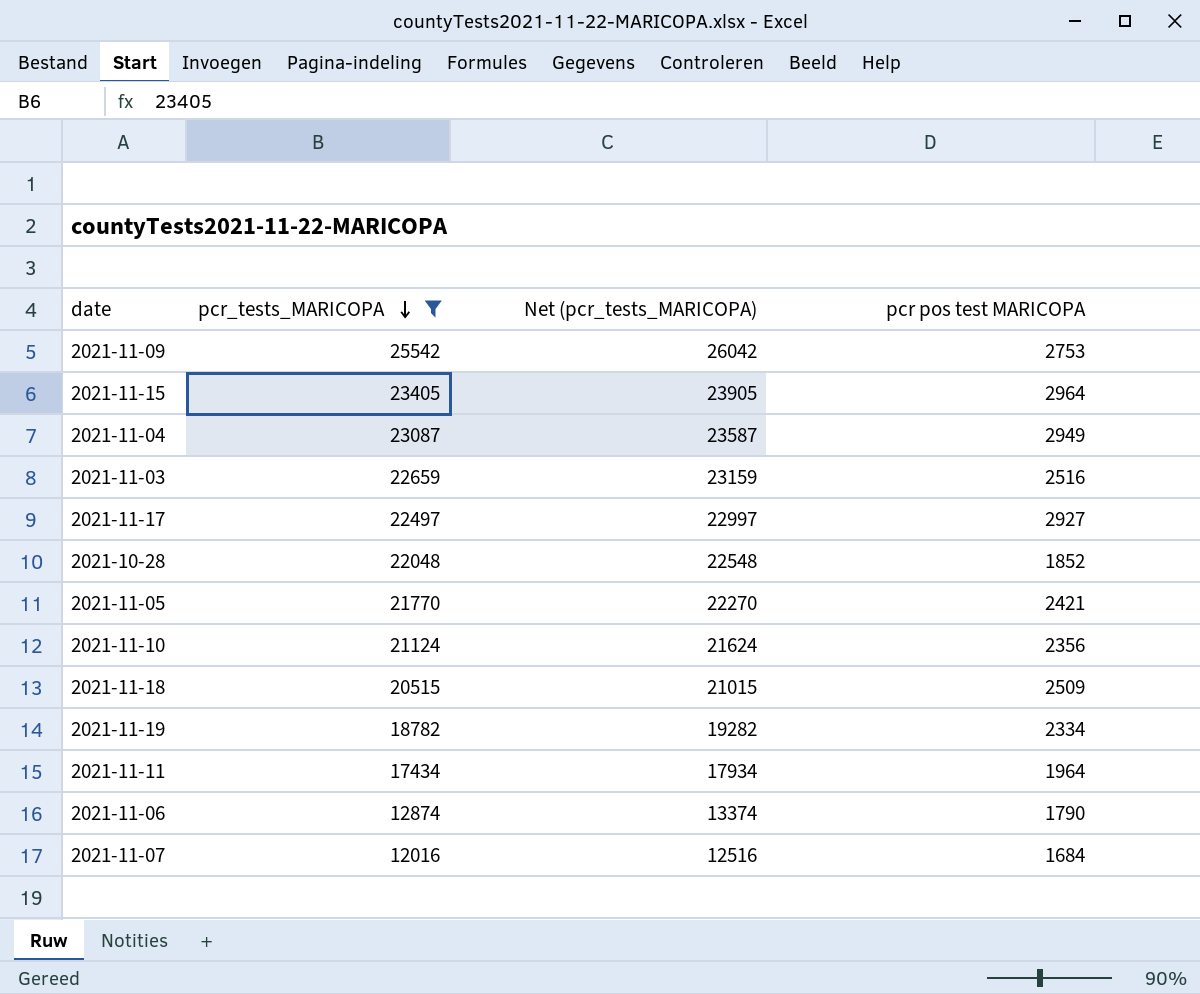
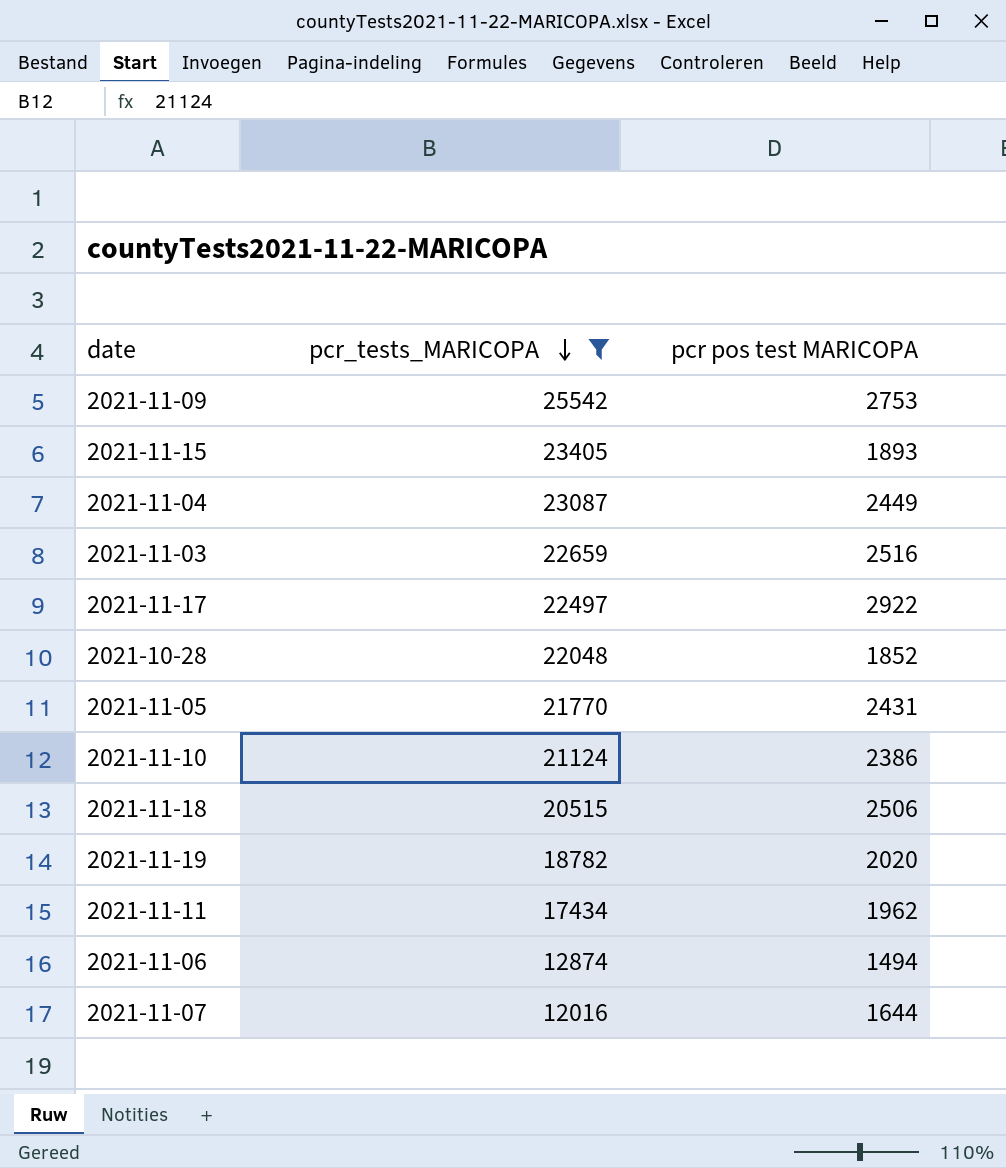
column Net (pcr_tests_MARICOPA) | formula: [pcr_tests_MARICOPA] + 500 -> none
2021-11-15 | pcr pos test MARICOPA: 2964 -> 1893
2021-11-04 | pcr pos test MARICOPA: 2949 -> 2449
2021-11-17 | pcr pos test MARICOPA: 2927 -> 2922
2021-11-05 | pcr pos test MARICOPA: 2421 -> 2431
2021-11-10 | pcr pos test MARICOPA: 2356 -> 2386
2021-11-18 | pcr pos test MARICOPA: 2509 -> 2506
2021-11-19 | pcr pos test MARICOPA: 2334 -> 2020
2021-11-11 | pcr pos test MARICOPA: 1964 -> 1962
2021-11-06 | pcr pos test MARICOPA: 1790 -> 1494
2021-11-07 | pcr pos test MARICOPA: 1684 -> 1644

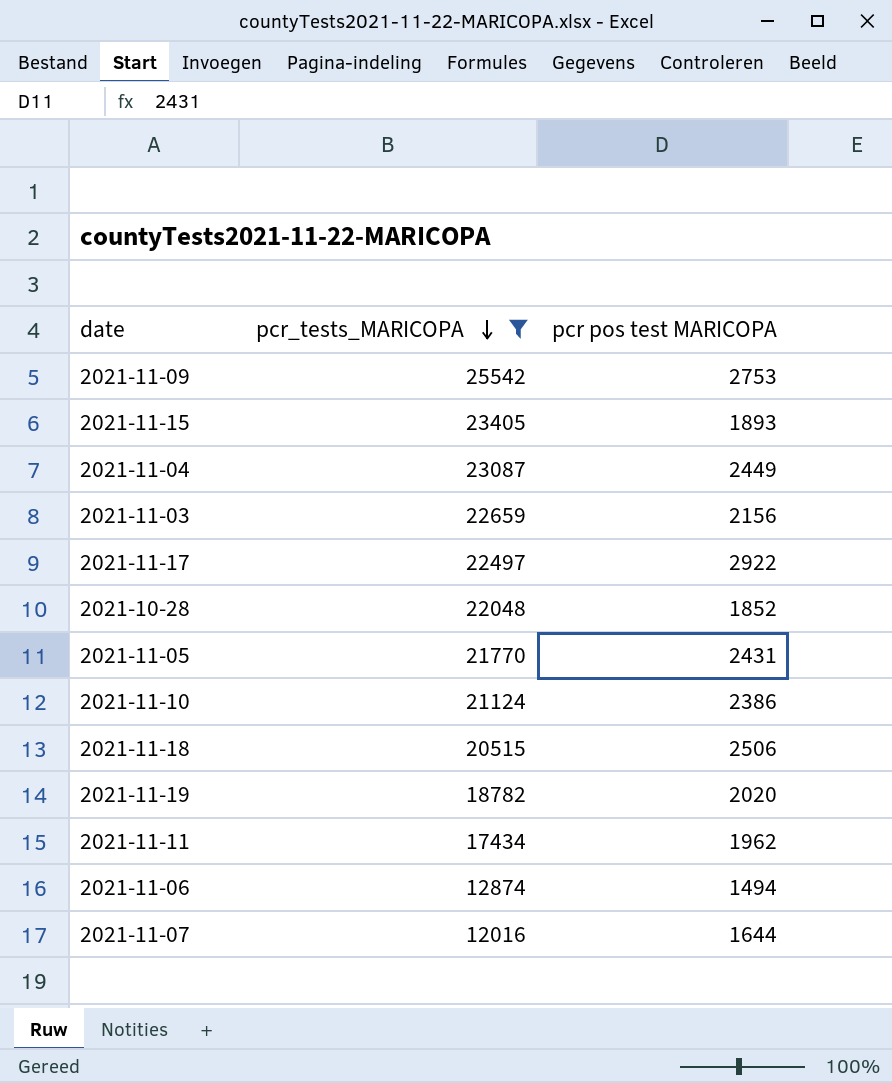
2021-11-03 | pcr pos test MARICOPA: 2516 -> 2156

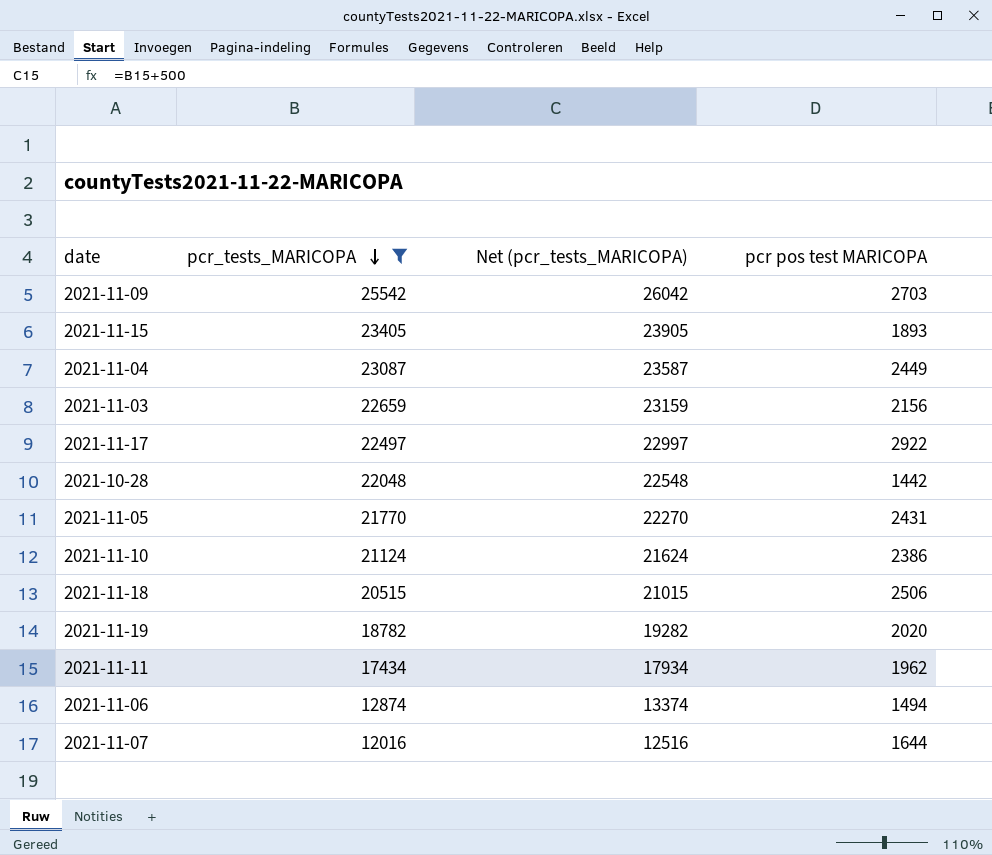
column Net (pcr_tests_MARICOPA) | formula: none -> [pcr_tests_MARICOPA] + 500
2021-11-09 | pcr pos test MARICOPA: 2753 -> 2703
2021-10-28 | pcr pos test MARICOPA: 1852 -> 1442

